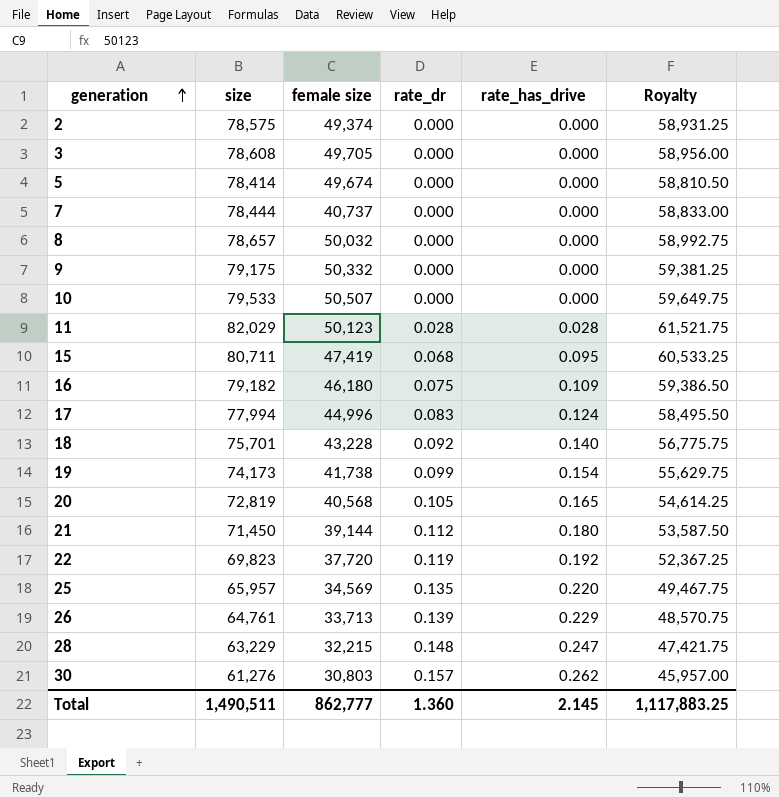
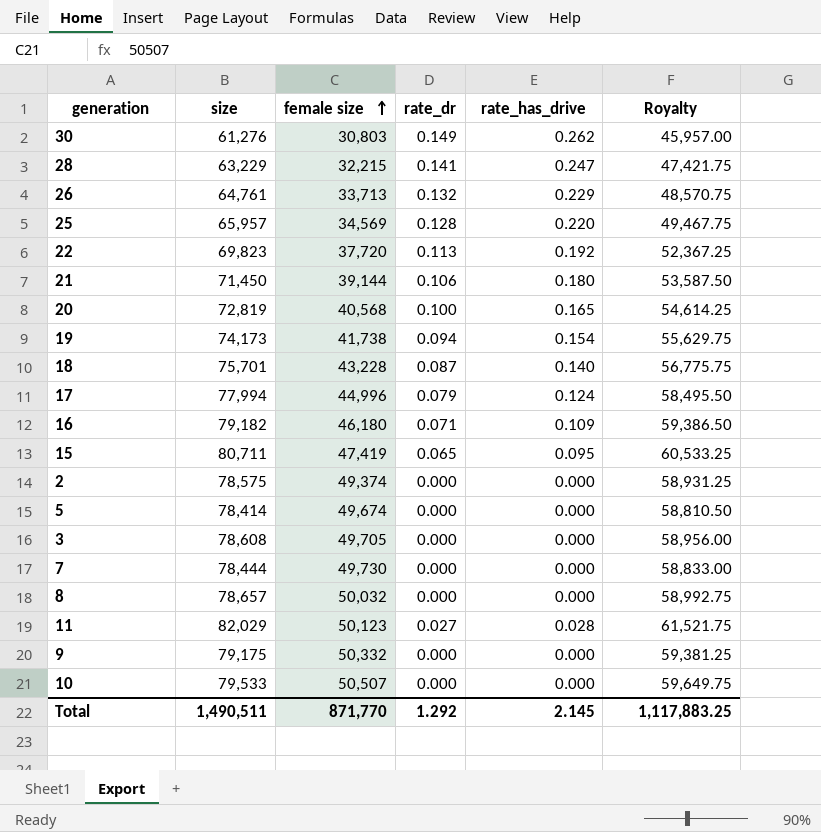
row order: generation ascending -> female size ascending
30 | rate_dr: 0.157 -> 0.149
28 | rate_dr: 0.148 -> 0.141
26 | rate_dr: 0.139 -> 0.132
25 | rate_dr: 0.135 -> 0.128
22 | rate_dr: 0.119 -> 0.113
21 | rate_dr: 0.112 -> 0.106
20 | rate_dr: 0.105 -> 0.100
19 | rate_dr: 0.099 -> 0.094
18 | rate_dr: 0.092 -> 0.087
17 | rate_dr: 0.083 -> 0.079
16 | rate_dr: 0.075 -> 0.071
15 | rate_dr: 0.068 -> 0.065
7 | female size: 40,737 -> 49,730
11 | rate_dr: 0.028 -> 0.027
Total | female size: 862,777 -> 871,770
Total | rate_dr: 1.360 -> 1.292

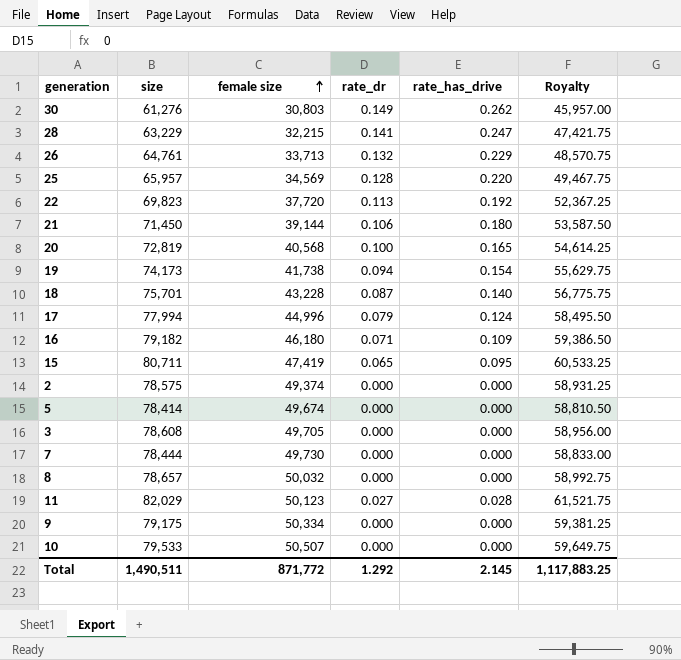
9 | female size: 50,332 -> 50,334
Total | female size: 871,770 -> 871,772

